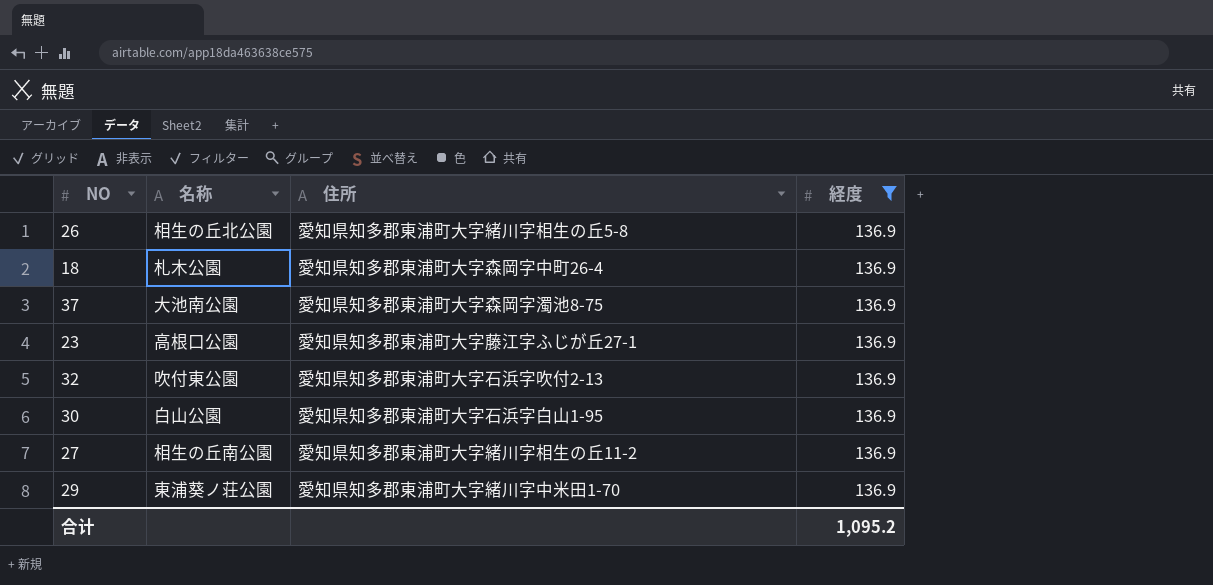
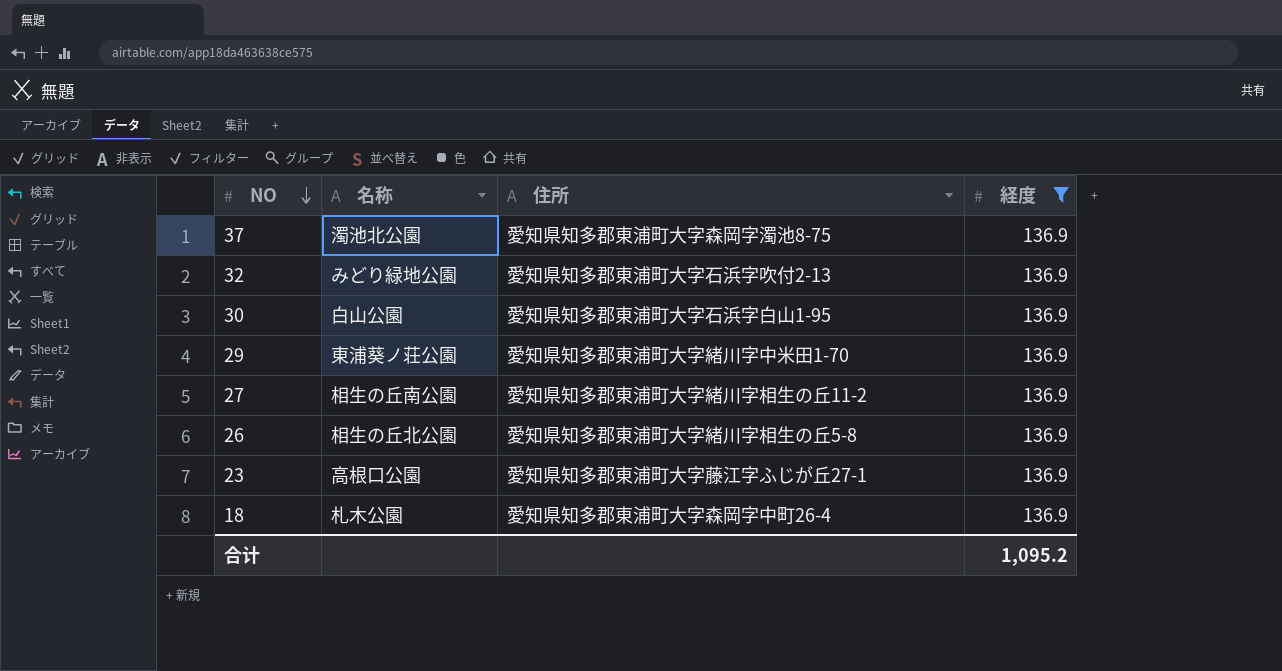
row order: none -> NO descending
37 | 名称: 大池南公園 -> 濁池北公園
32 | 名称: 吹付東公園 -> みどり緑地公園

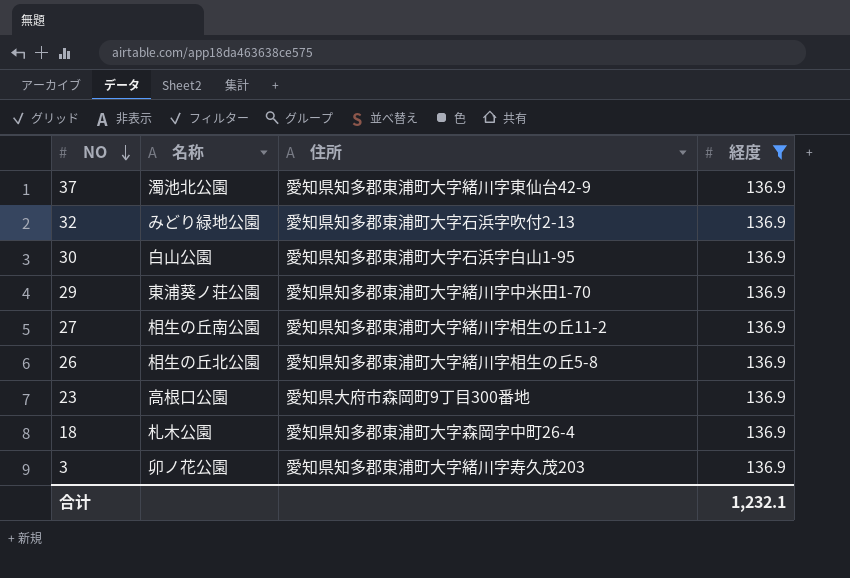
37 | 住所: 愛知県知多郡東浦町大字森岡字濁池8-75 -> 愛知県知多郡東浦町大字緒川字東仙台42-9
23 | 住所: 愛知県知多郡東浦町大字藤江字ふじが丘27-1 -> 愛知県大府市森岡町9丁目300番地
row 3: none -> 卯ノ花公園 | 愛知県知多郡東浦町大字緒川字寿久茂203 | 136.9
合计 | 経度: 1,095.2 -> 1,232.1

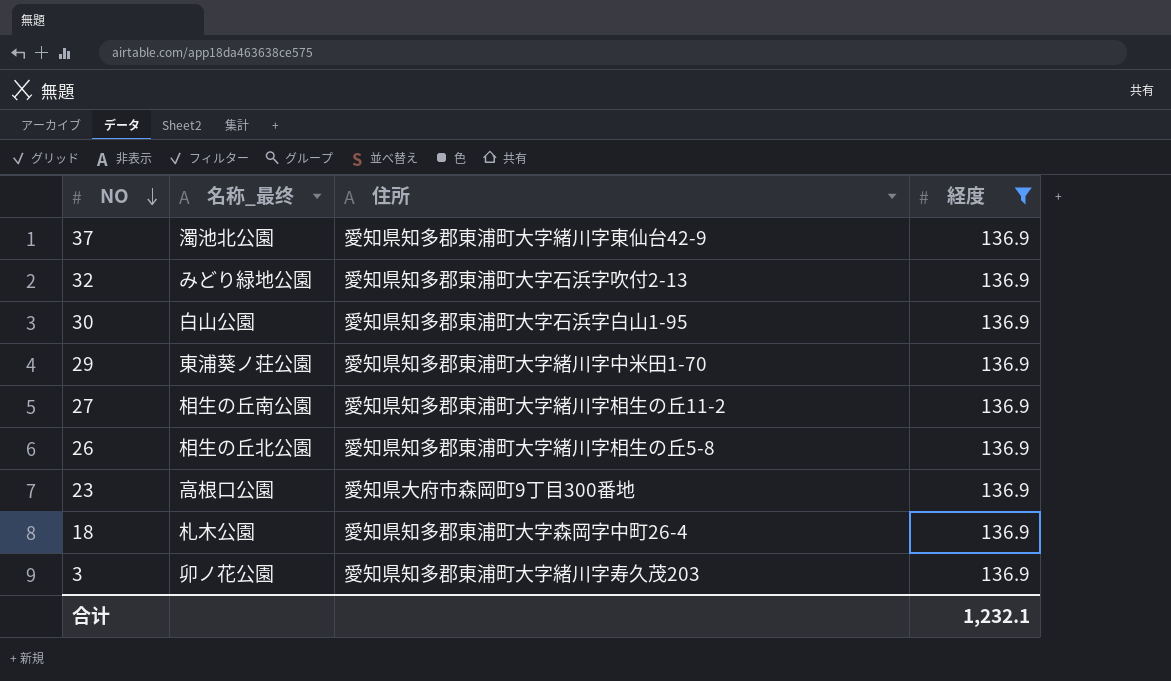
column name: 名称 -> 名称_最终

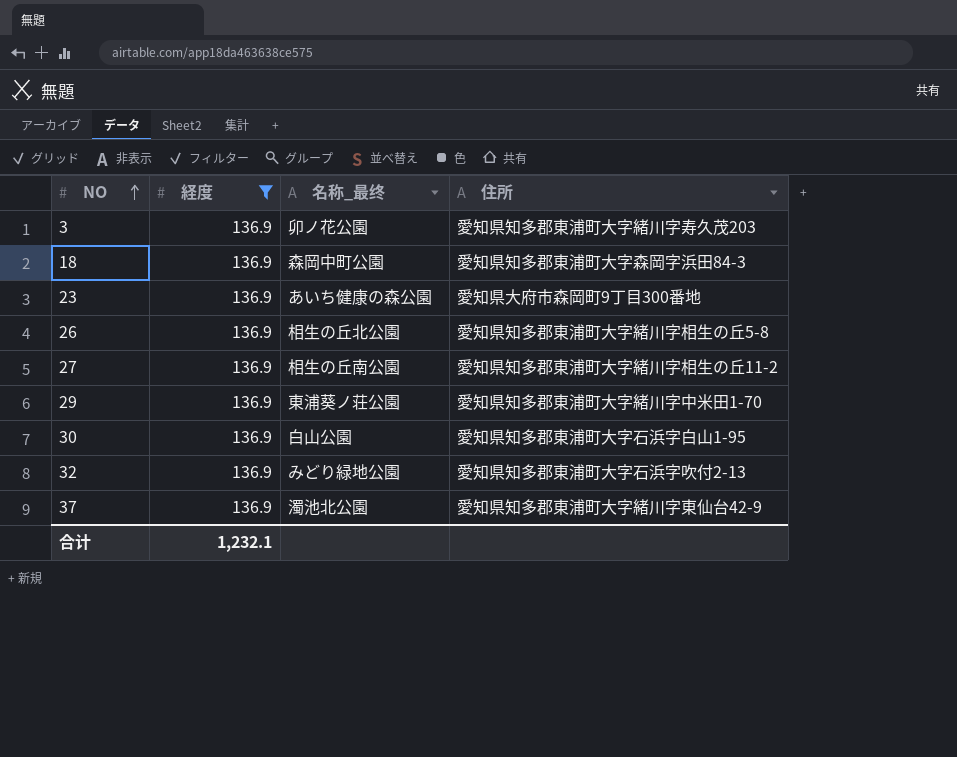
row order: NO descending -> NO ascending
column 経度 | position: 4 -> 2
18 | 名称_最终: 札木公園 -> 森岡中町公園
18 | 住所: 愛知県知多郡東浦町大字森岡字中町26-4 -> 愛知県知多郡東浦町大字森岡字浜田84-3
23 | 名称_最终: 高根口公園 -> あいち健康の森公園

